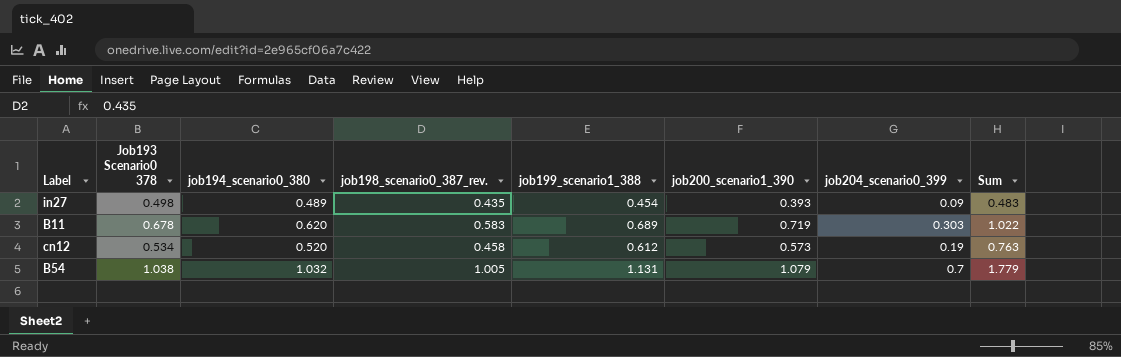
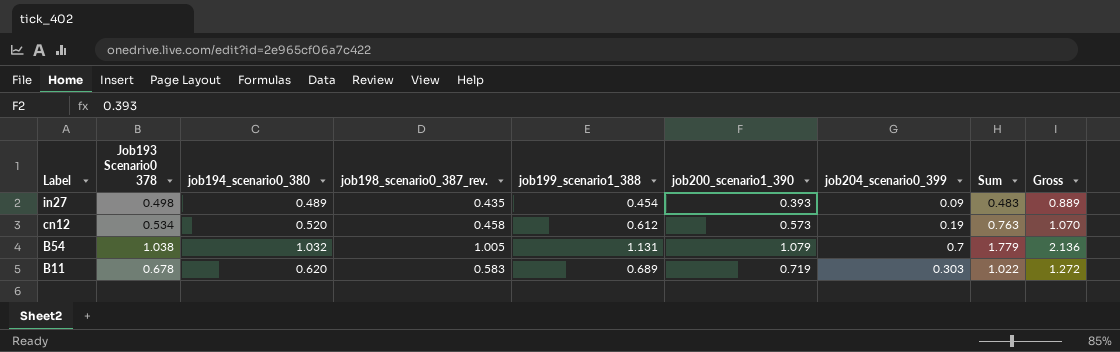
row order: none -> Label descending
column Gross | formula: none -> [job198_scenario0_387_rev.] + [job199_scenario1_388]

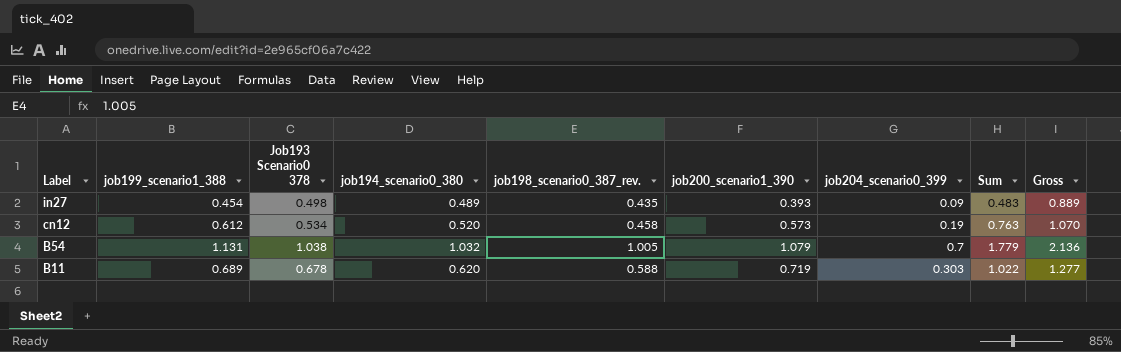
column job199_scenario1_388 | position: 5 -> 2
B11 | job198_scenario0_387_rev.: 0.583 -> 0.588
B11 | Gross: 1.272 -> 1.277

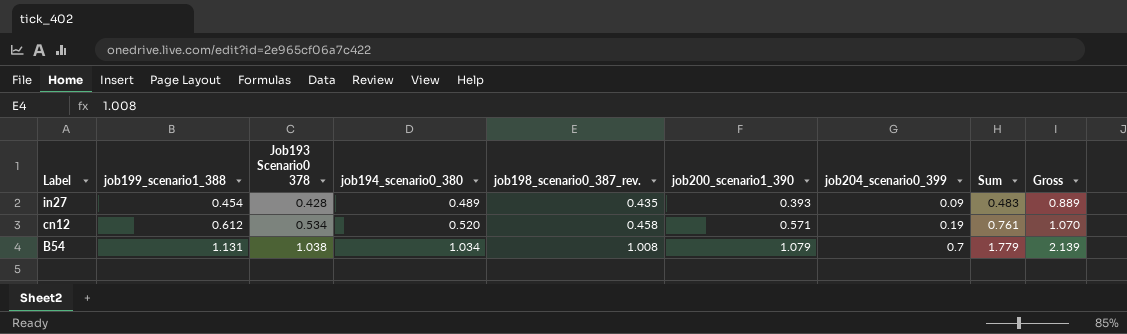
row B11: 0.689 | 0.678 | 0.620 | 0.588 | 0.719 | 0.303 | 1.022 | 1.277 -> none
in27 | Job193 Scenario0 378: 0.498 -> 0.428
cn12 | job200_scenario1_390: 0.573 -> 0.571
cn12 | Sum: 0.763 -> 0.761
B54 | job194_scenario0_380: 1.032 -> 1.034
B54 | job198_scenario0_387_rev.: 1.005 -> 1.008
B54 | Gross: 2.136 -> 2.139

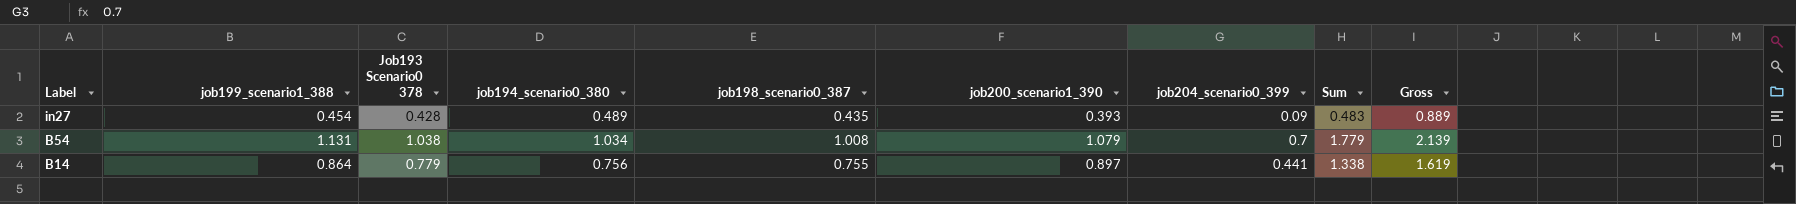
column name: job198_scenario0_387_rev. -> job198_scenario0_387
row cn12: 0.612 | 0.534 | 0.520 | 0.458 | 0.571 | 0.19 | 0.761 | 1.070 -> none
row B14: none -> 0.864 | 0.779 | 0.756 | 0.755 | 0.897 | 0.441 | 1.338 | 1.619

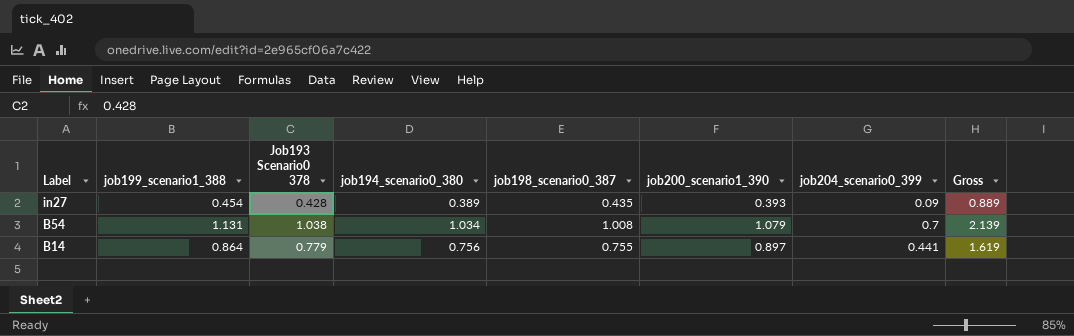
column Sum | formula: [job200_scenario1_390] + [job204_scenario0_399] -> none
in27 | job194_scenario0_380: 0.489 -> 0.389

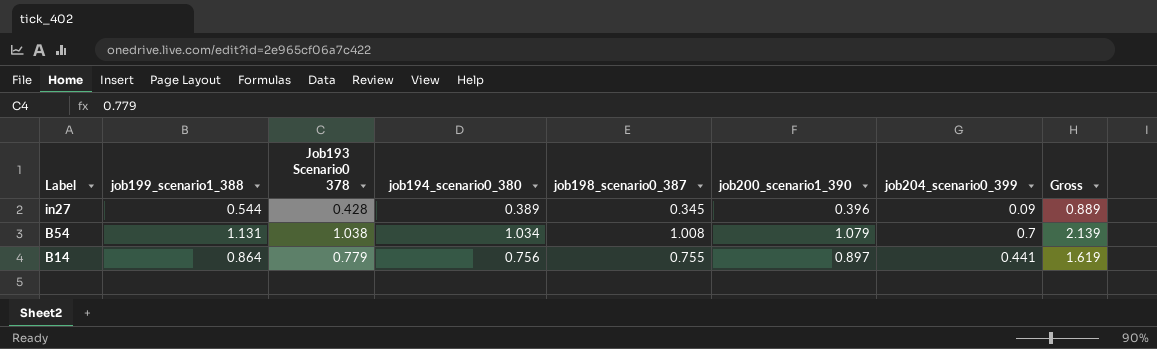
in27 | job199_scenario1_388: 0.454 -> 0.544
in27 | job198_scenario0_387: 0.435 -> 0.345
in27 | job200_scenario1_390: 0.393 -> 0.396

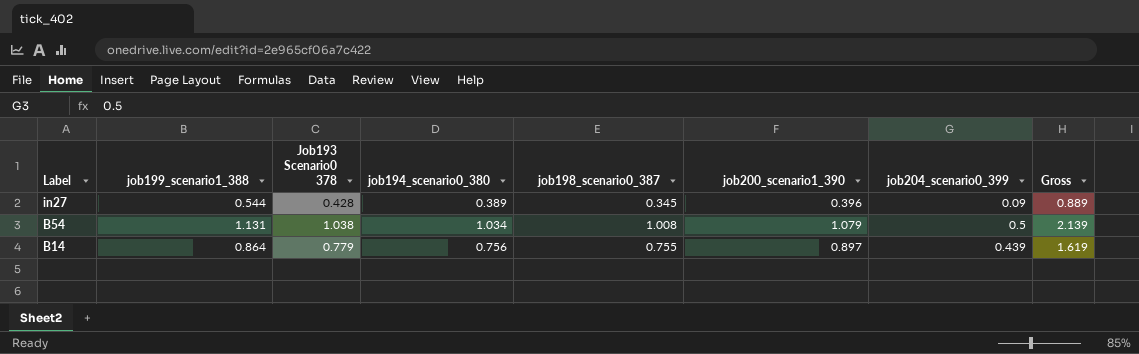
B54 | job204_scenario0_399: 0.7 -> 0.5
B14 | job204_scenario0_399: 0.441 -> 0.439

